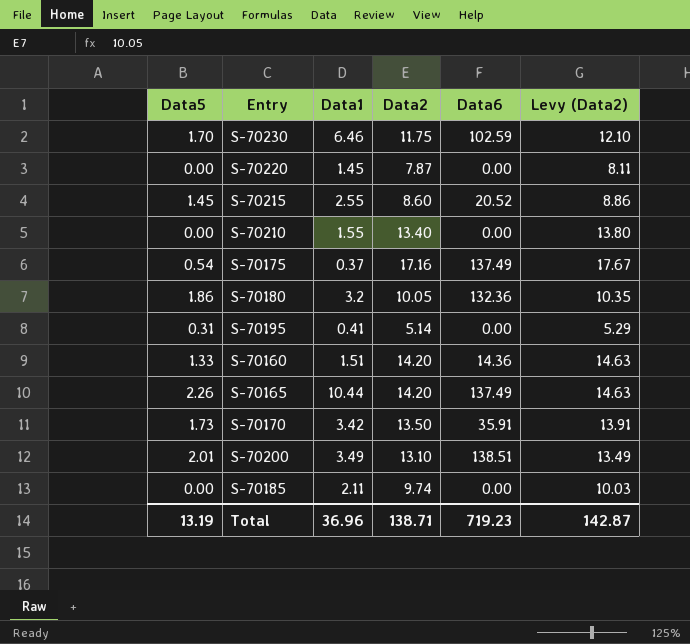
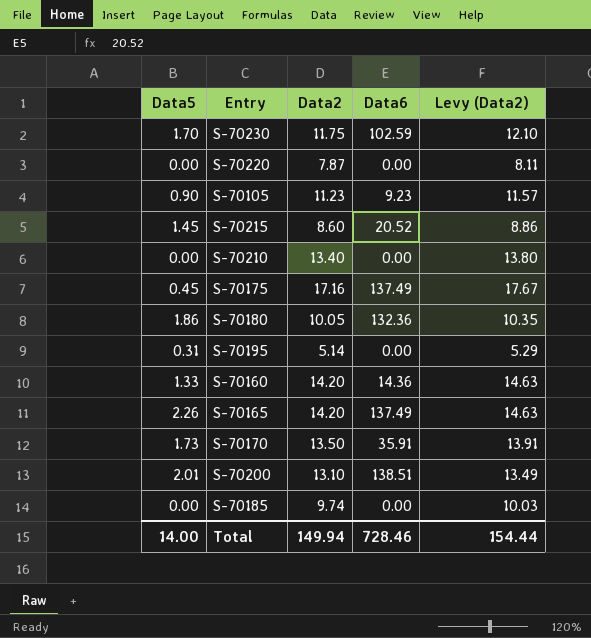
column Data1 | position: 3 -> none
row S-70105: none -> 0.90 | 11.23 | 9.23 | 11.57
S-70175 | Data5: 0.54 -> 0.45
Total | Data5: 13.19 -> 14.00
Total | Data2: 138.71 -> 149.94
Total | Data6: 719.23 -> 728.46
Total | Levy (Data2): 142.87 -> 154.44

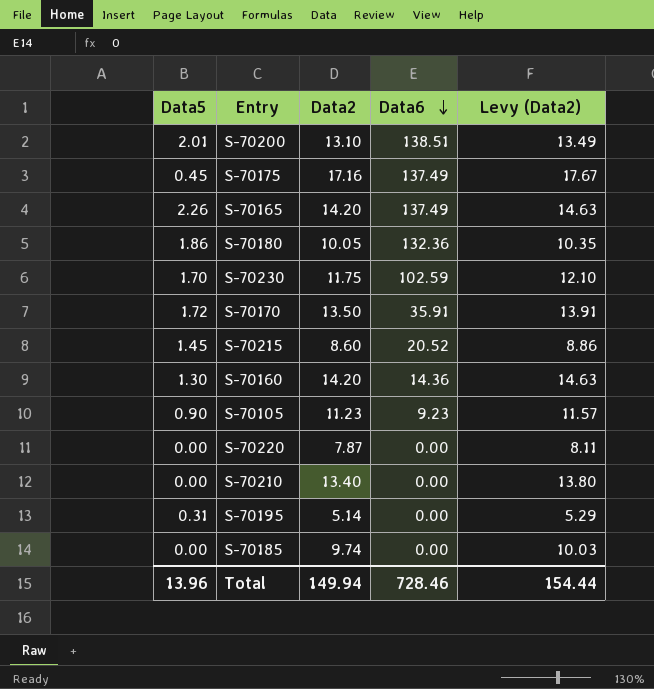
row order: none -> Data6 descending
S-70170 | Data5: 1.73 -> 1.72
S-70160 | Data5: 1.33 -> 1.30
Total | Data5: 14.00 -> 13.96

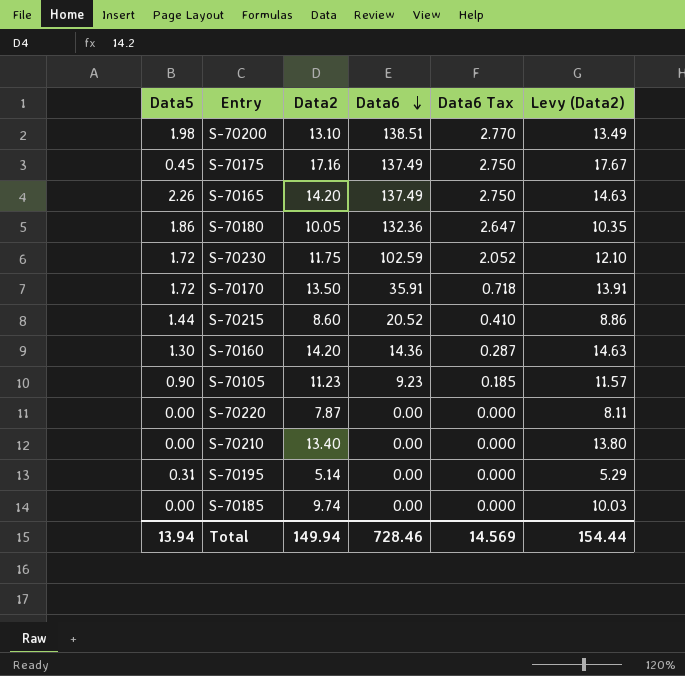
column Data6 Tax | formula: none -> [Data6] * 0.02
S-70200 | Data5: 2.01 -> 1.98
S-70230 | Data5: 1.70 -> 1.72
S-70215 | Data5: 1.45 -> 1.44
Total | Data5: 13.96 -> 13.94

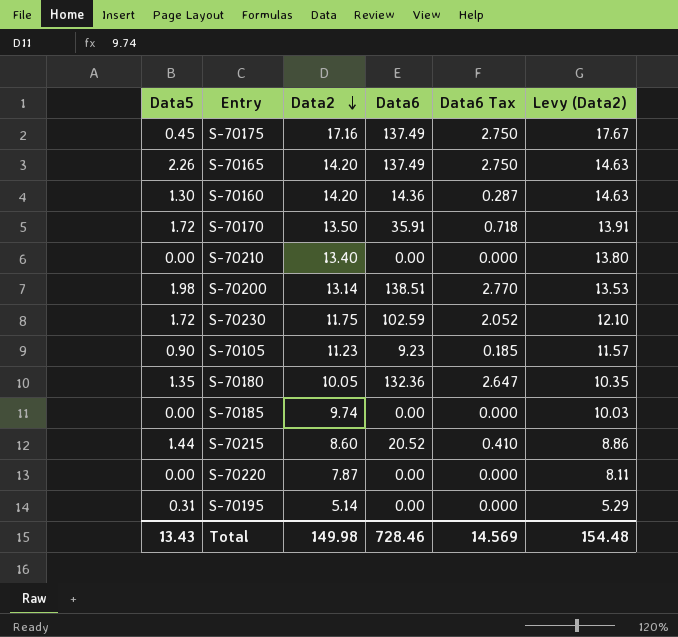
row order: Data6 descending -> Data2 descending
S-70200 | Data2: 13.10 -> 13.14
S-70200 | Levy (Data2): 13.49 -> 13.53
S-70180 | Data5: 1.86 -> 1.35
Total | Data5: 13.94 -> 13.43
Total | Data2: 149.94 -> 149.98
Total | Levy (Data2): 154.44 -> 154.48

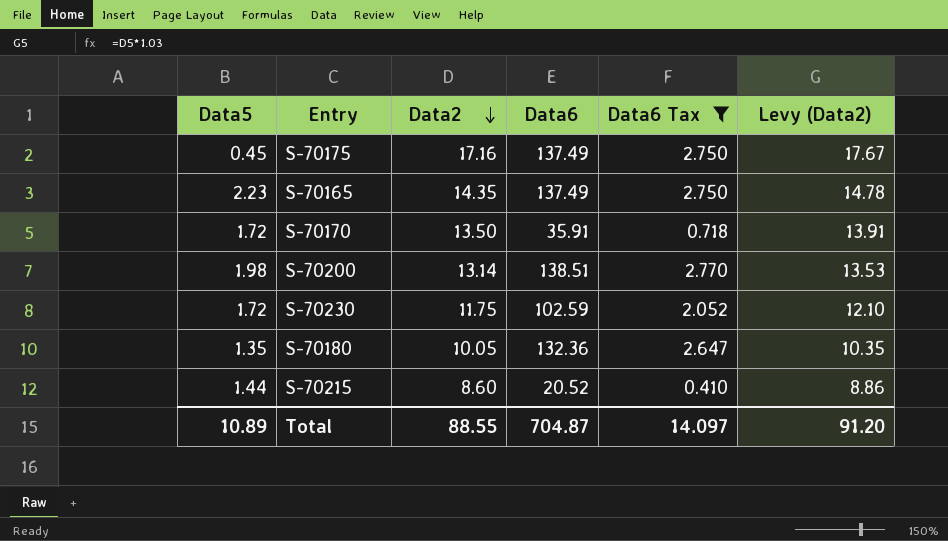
filter: none -> Data6 Tax >= 0.410
S-70165 | Data5: 2.26 -> 2.23
S-70165 | Data2: 14.20 -> 14.35
S-70165 | Levy (Data2): 14.63 -> 14.78
Total | Data5: 13.43 -> 10.89
Total | Data2: 149.98 -> 88.55
Total | Data6: 728.46 -> 704.87
Total | Data6 Tax: 14.569 -> 14.097
Total | Levy (Data2): 154.48 -> 91.20

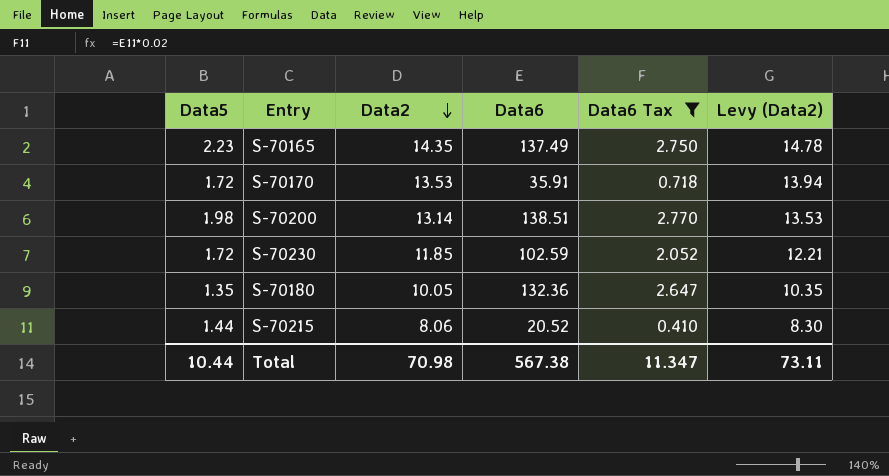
row S-70175: 0.45 | 17.16 | 137.49 | 2.750 | 17.67 -> none
S-70170 | Data2: 13.50 -> 13.53
S-70170 | Levy (Data2): 13.91 -> 13.94
S-70230 | Data2: 11.75 -> 11.85
S-70230 | Levy (Data2): 12.10 -> 12.21
S-70215 | Data2: 8.60 -> 8.06
S-70215 | Levy (Data2): 8.86 -> 8.30
Total | Data5: 10.89 -> 10.44
Total | Data2: 88.55 -> 70.98
Total | Data6: 704.87 -> 567.38
Total | Data6 Tax: 14.097 -> 11.347
Total | Levy (Data2): 91.20 -> 73.11

